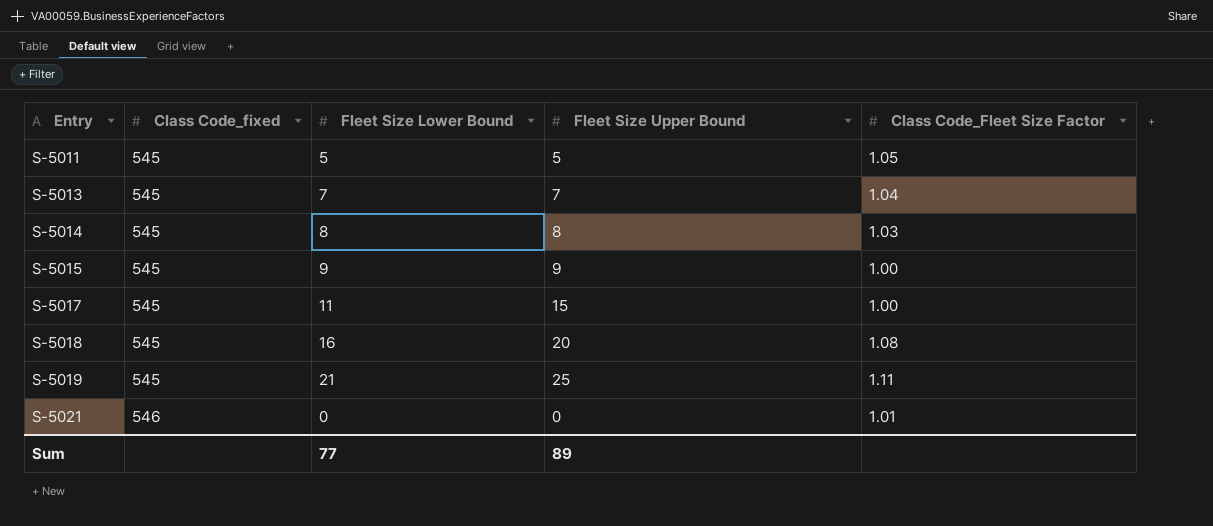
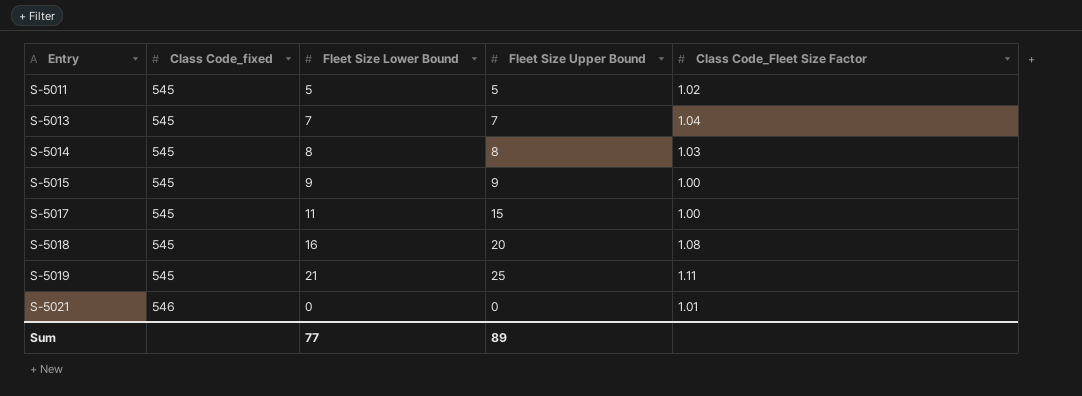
S-5011 | Class Code_Fleet Size Factor: 1.05 -> 1.02

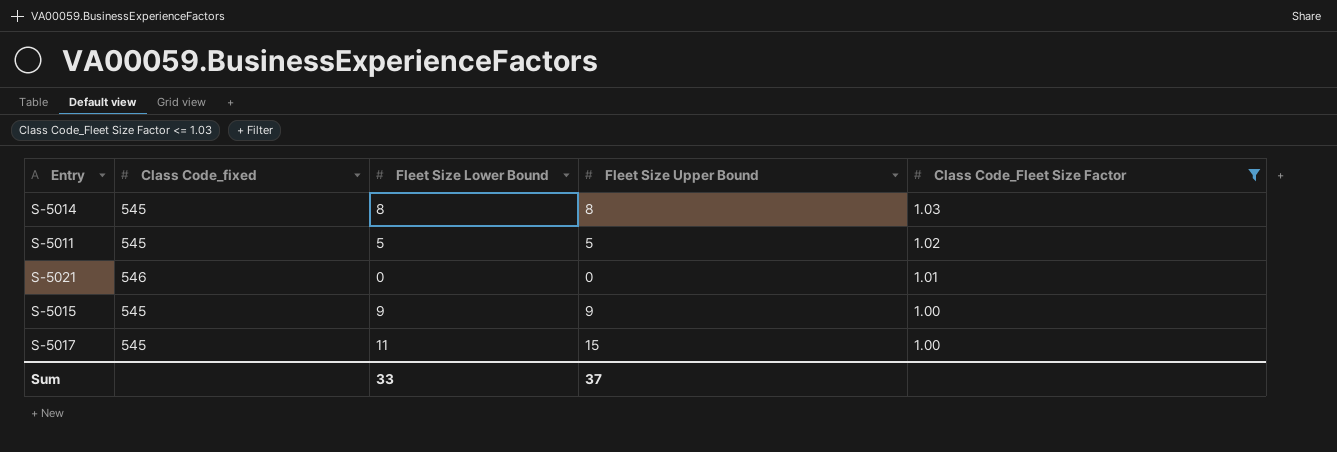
filter: none -> Class Code_Fleet Size Factor <= 1.03
row order: Entry ascending -> Class Code_Fleet Size Factor descending
Sum | Fleet Size Lower Bound: 77 -> 33
Sum | Fleet Size Upper Bound: 89 -> 37

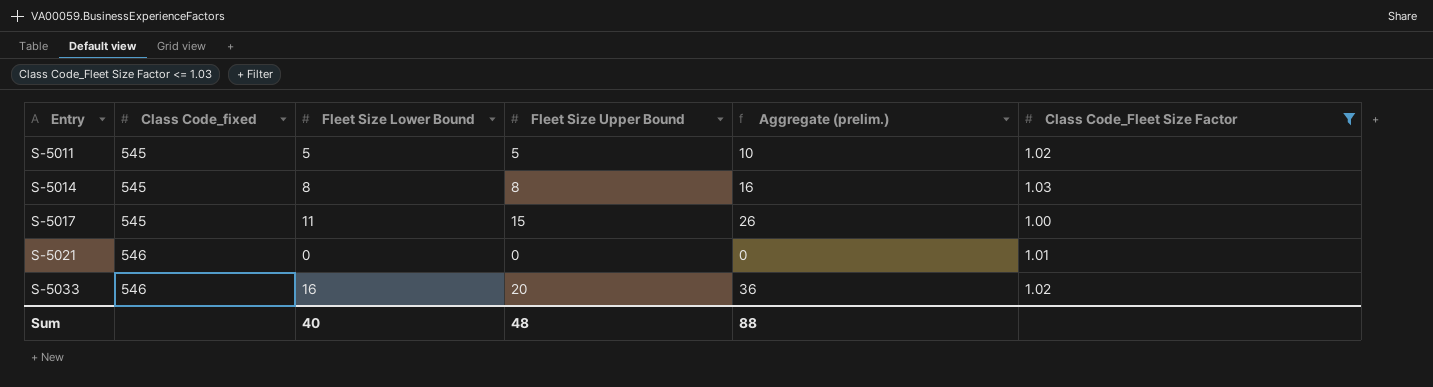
row order: Class Code_Fleet Size Factor descending -> Entry ascending
column Aggregate (prelim.) | formula: none -> [Fleet Size Lower Bound] + [Fleet Size Upper Bound]
row S-5015: 545 | 9 | 9 | 1.00 -> none
row S-5033: none -> 546 | 16 | 20 | 36 | 1.02
Sum | Fleet Size Lower Bound: 33 -> 40
Sum | Fleet Size Upper Bound: 37 -> 48

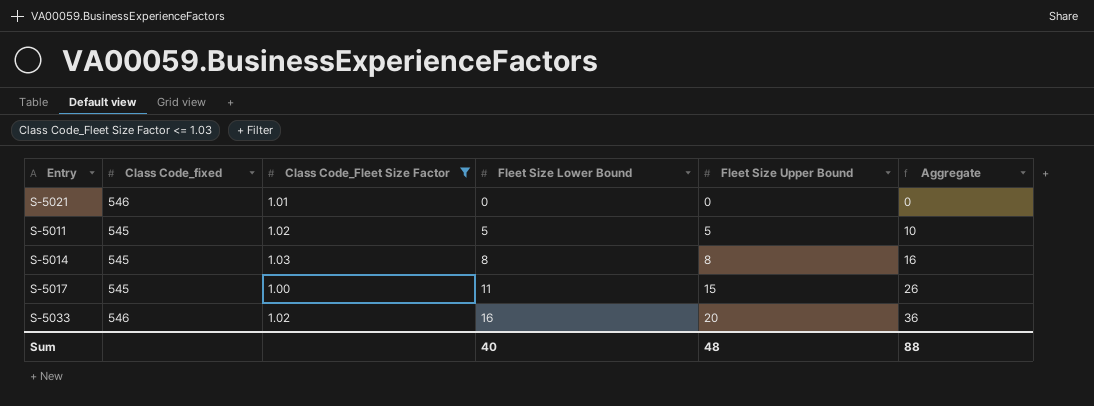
row order: Entry ascending -> Fleet Size Lower Bound ascending
column Class Code_Fleet Size Factor | position: 6 -> 3
column name: Aggregate (prelim.) -> Aggregate

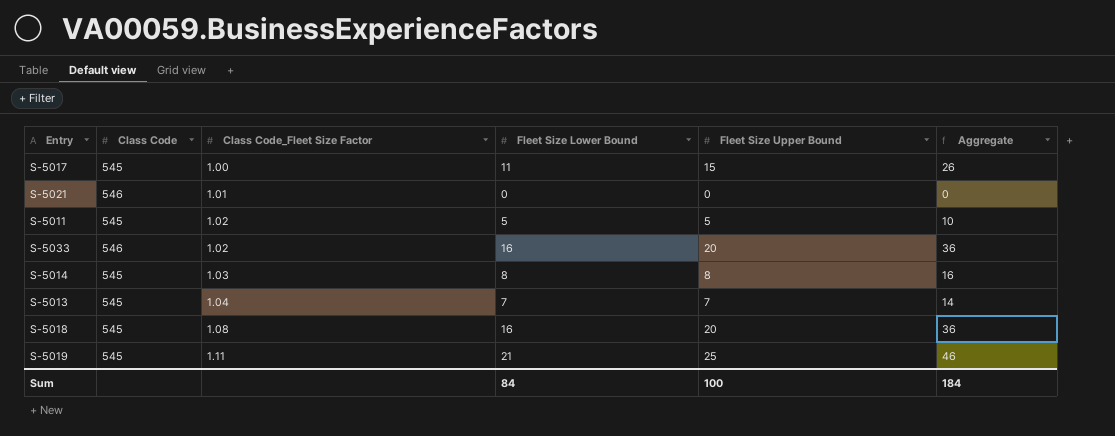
filter: Class Code_Fleet Size Factor <= 1.03 -> none
row order: Fleet Size Lower Bound ascending -> Class Code_Fleet Size Factor ascending
column name: Class Code_fixed -> Class Code
Sum | Fleet Size Lower Bound: 40 -> 84
Sum | Fleet Size Upper Bound: 48 -> 100
Sum | Aggregate: 88 -> 184

